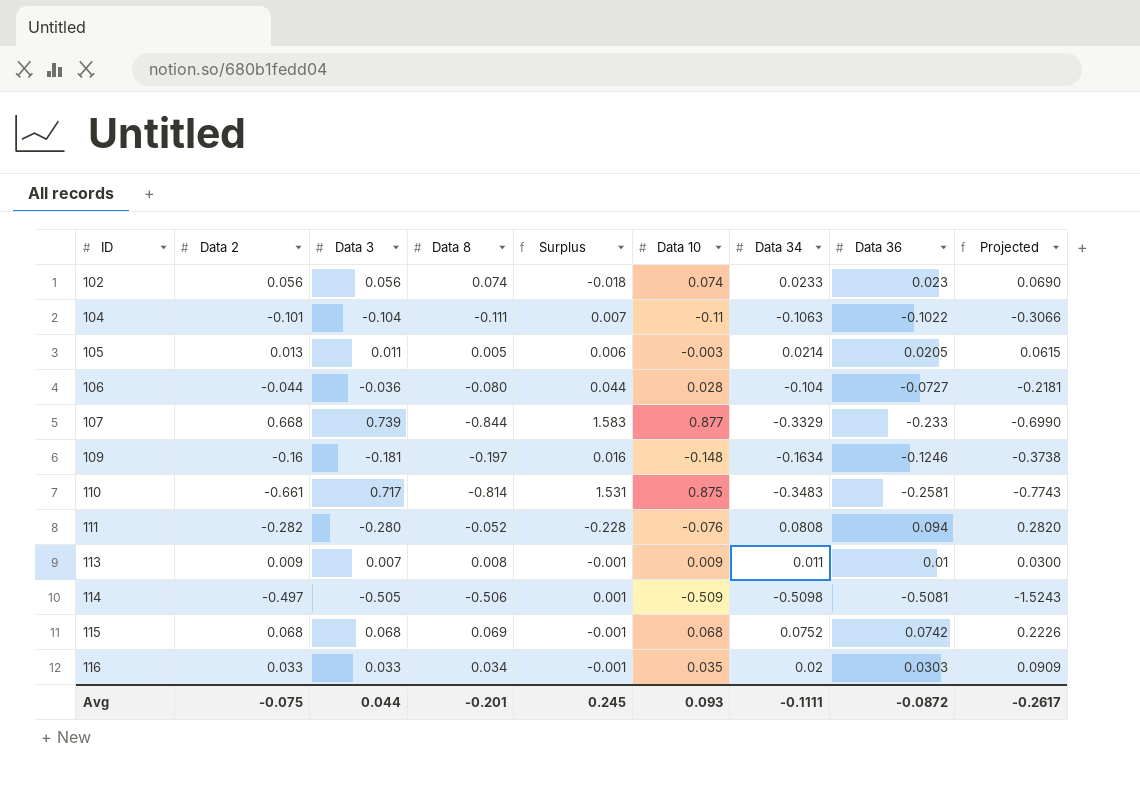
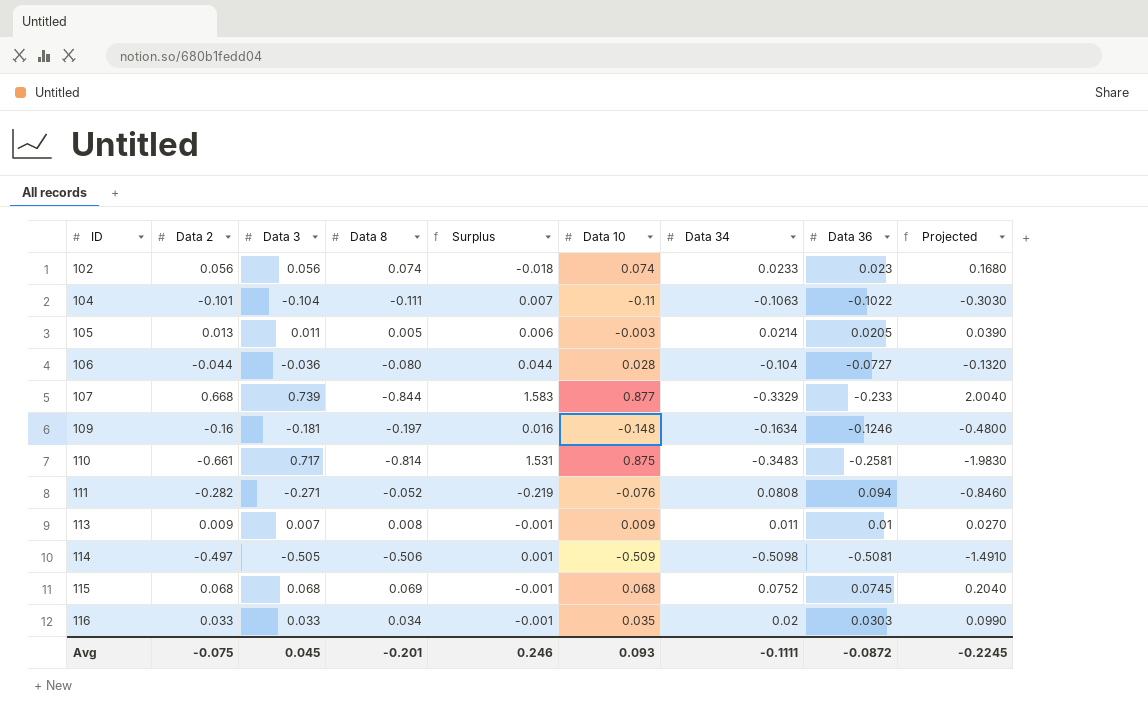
column Projected | formula: [Data 36] * 3 -> [Data 2] * 3
111 | Data 3: -0.280 -> -0.271
111 | Surplus: -0.228 -> -0.219
115 | Data 36: 0.0742 -> 0.0745
Avg | Data 3: 0.044 -> 0.045
Avg | Surplus: 0.245 -> 0.246
Avg | Projected: -0.2617 -> -0.2245

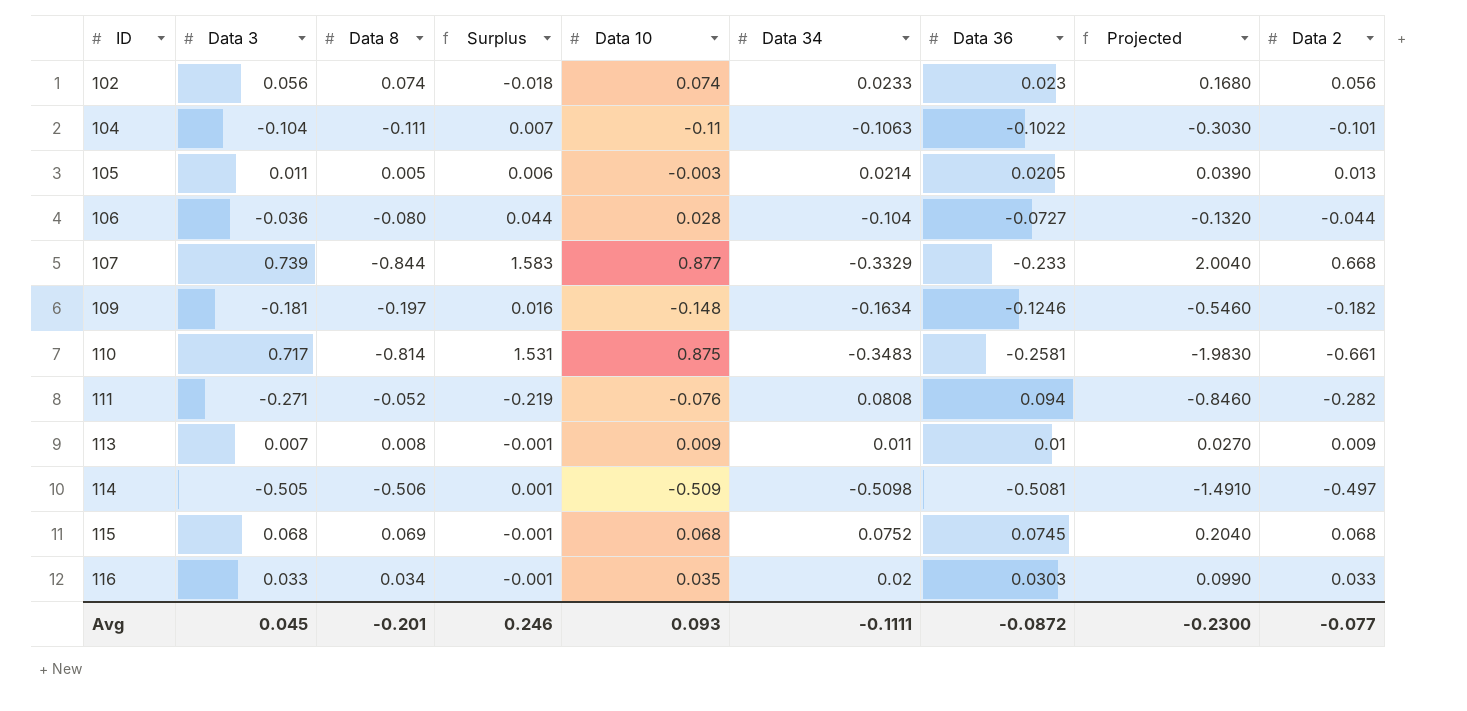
column Data 2 | position: 2 -> 9
109 | Projected: -0.4800 -> -0.5460
109 | Data 2: -0.16 -> -0.182
Avg | Projected: -0.2245 -> -0.2300
Avg | Data 2: -0.075 -> -0.077

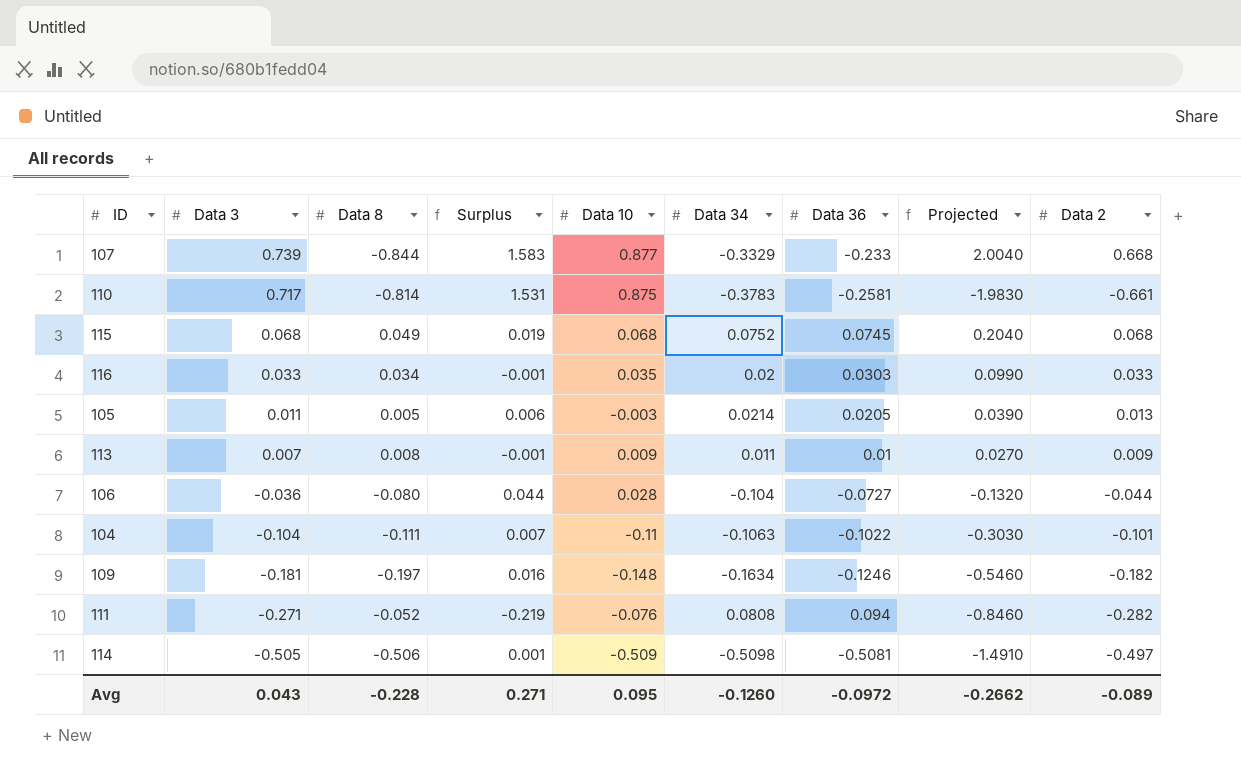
row order: ID ascending -> Data 3 descending
row 102: 0.056 | 0.074 | -0.018 | 0.074 | 0.0233 | 0.023 | 0.1680 | 0.056 -> none
110 | Data 34: -0.3483 -> -0.3783
115 | Data 8: 0.069 -> 0.049
115 | Surplus: -0.001 -> 0.019
Avg | Data 3: 0.045 -> 0.043
Avg | Data 8: -0.201 -> -0.228
Avg | Surplus: 0.246 -> 0.271
Avg | Data 10: 0.093 -> 0.095
Avg | Data 34: -0.1111 -> -0.1260
Avg | Data 36: -0.0872 -> -0.0972
Avg | Projected: -0.2300 -> -0.2662
Avg | Data 2: -0.077 -> -0.089

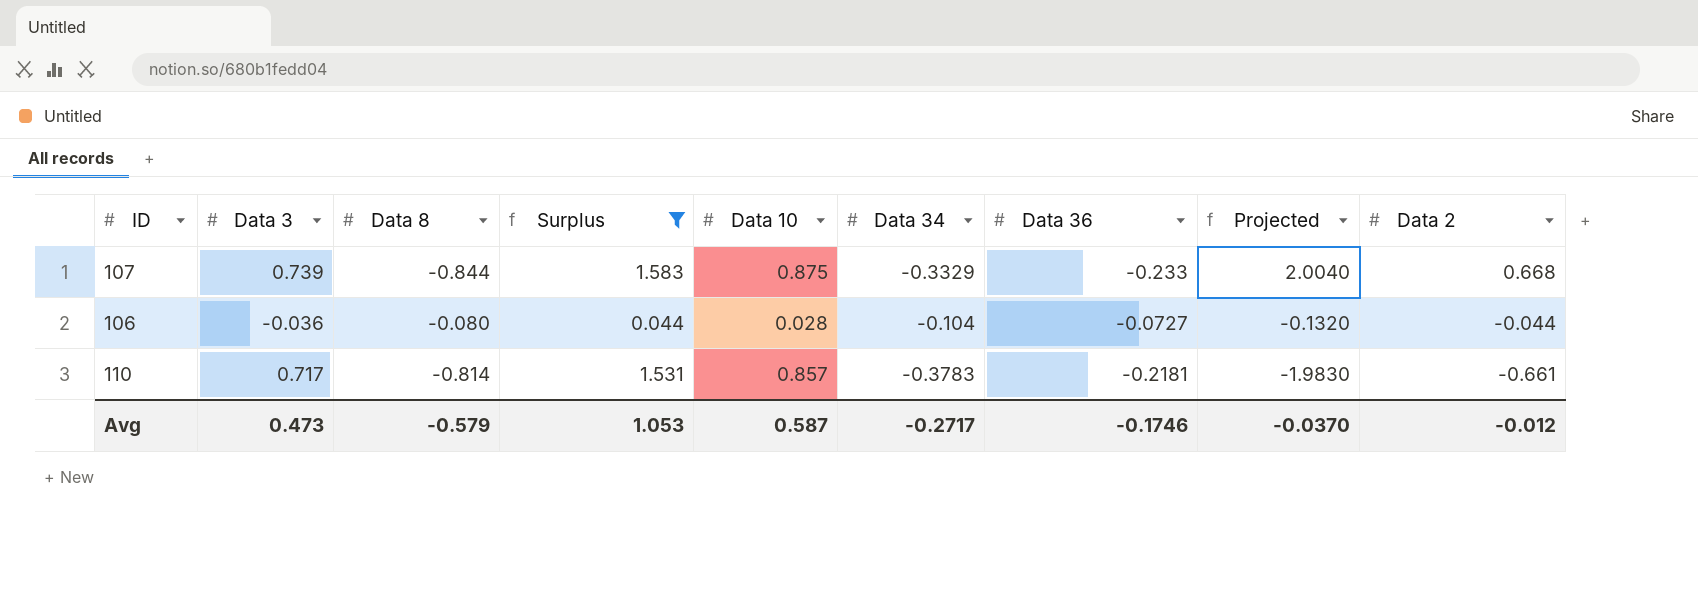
filter: none -> Surplus >= 0.044
row order: Data 3 descending -> Projected descending
107 | Data 10: 0.877 -> 0.875
110 | Data 10: 0.875 -> 0.857
110 | Data 36: -0.2581 -> -0.2181
Avg | Data 3: 0.043 -> 0.473
Avg | Data 8: -0.228 -> -0.579
Avg | Surplus: 0.271 -> 1.053
Avg | Data 10: 0.095 -> 0.587
Avg | Data 34: -0.1260 -> -0.2717
Avg | Data 36: -0.0972 -> -0.1746
Avg | Projected: -0.2662 -> -0.0370
Avg | Data 2: -0.089 -> -0.012

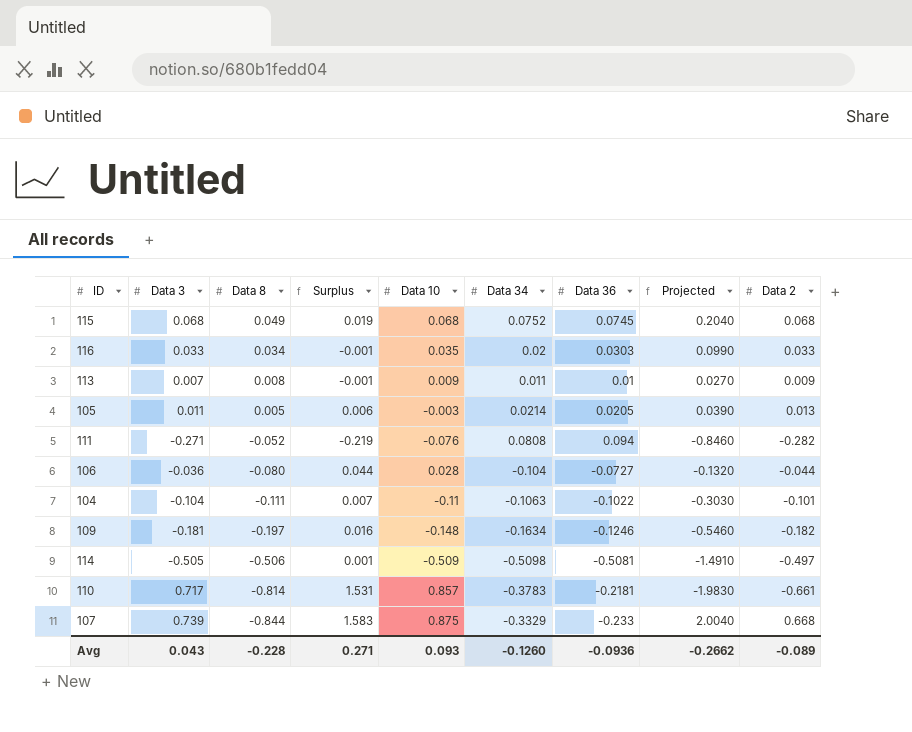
filter: Surplus >= 0.044 -> none
row order: Projected descending -> Data 8 descending
Avg | Data 3: 0.473 -> 0.043
Avg | Data 8: -0.579 -> -0.228
Avg | Surplus: 1.053 -> 0.271
Avg | Data 10: 0.587 -> 0.093
Avg | Data 34: -0.2717 -> -0.1260
Avg | Data 36: -0.1746 -> -0.0936
Avg | Projected: -0.0370 -> -0.2662
Avg | Data 2: -0.012 -> -0.089

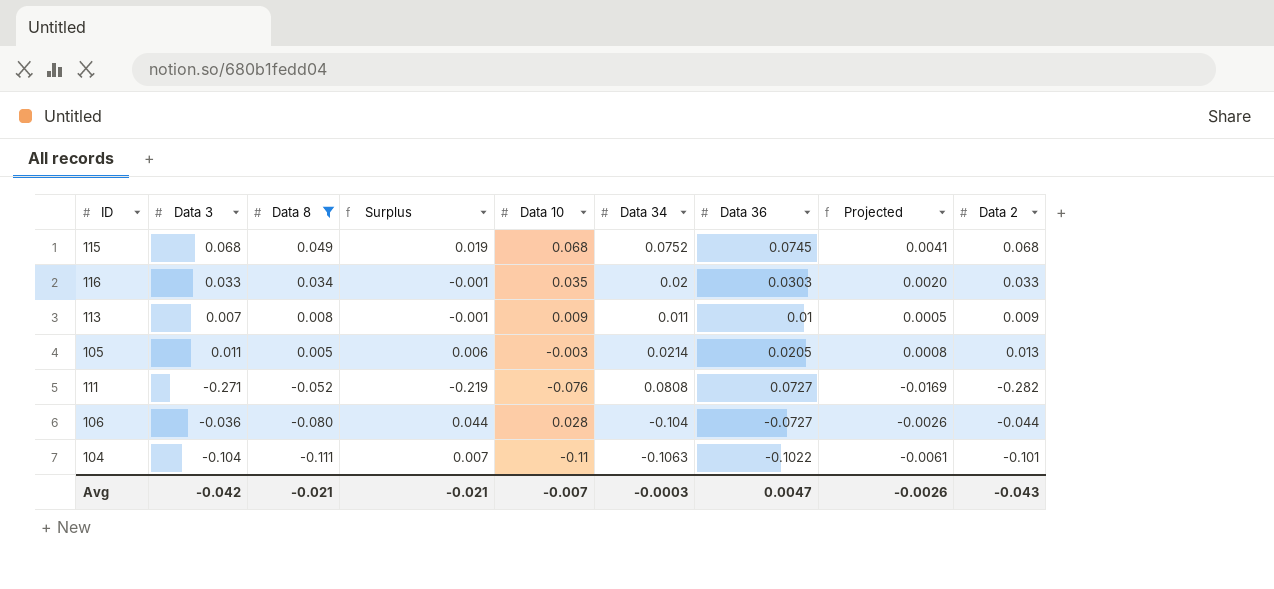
filter: none -> Data 8 >= -0.111
column Projected | formula: [Data 2] * 3 -> [Data 2] * 0.06
111 | Data 36: 0.094 -> 0.0727
Avg | Data 3: 0.043 -> -0.042
Avg | Data 8: -0.228 -> -0.021
Avg | Surplus: 0.271 -> -0.021
Avg | Data 10: 0.093 -> -0.007
Avg | Data 34: -0.1260 -> -0.0003
Avg | Data 36: -0.0936 -> 0.0047
Avg | Projected: -0.2662 -> -0.0026
Avg | Data 2: -0.089 -> -0.043

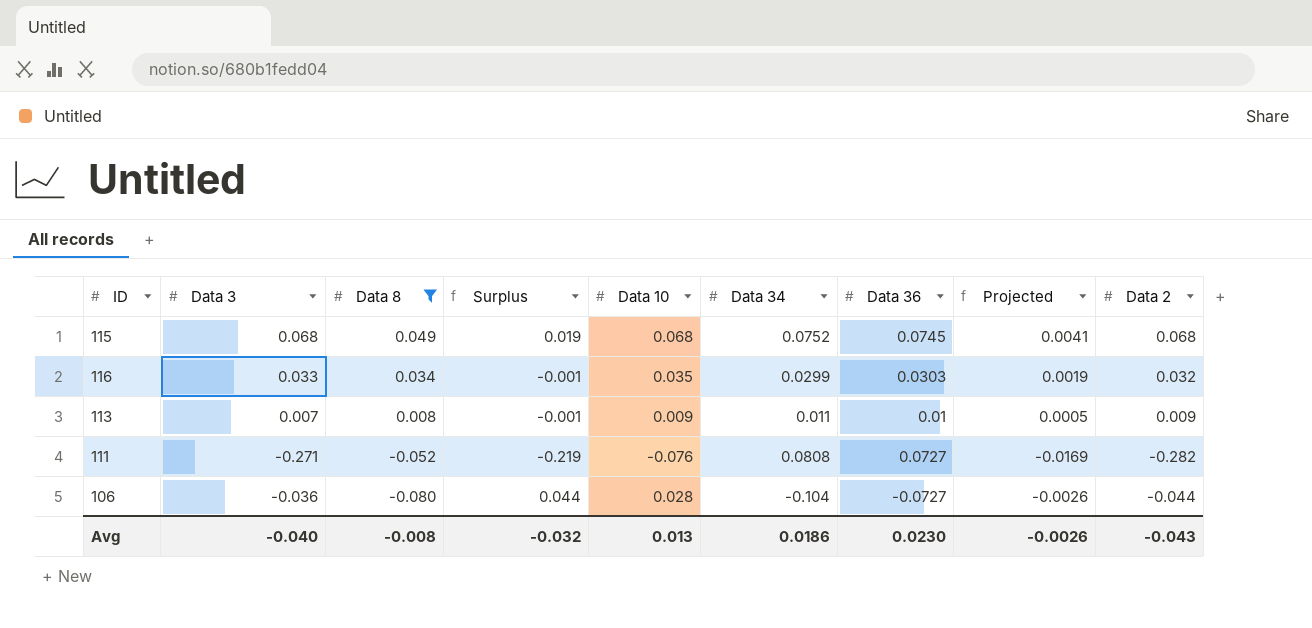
row 105: 0.011 | 0.005 | 0.006 | -0.003 | 0.0214 | 0.0205 | 0.0008 | 0.013 -> none
row 104: -0.104 | -0.111 | 0.007 | -0.11 | -0.1063 | -0.1022 | -0.0061 | -0.101 -> none
116 | Data 34: 0.02 -> 0.0299
116 | Projected: 0.0020 -> 0.0019
116 | Data 2: 0.033 -> 0.032
Avg | Data 3: -0.042 -> -0.040
Avg | Data 8: -0.021 -> -0.008
Avg | Surplus: -0.021 -> -0.032
Avg | Data 10: -0.007 -> 0.013
Avg | Data 34: -0.0003 -> 0.0186
Avg | Data 36: 0.0047 -> 0.0230

